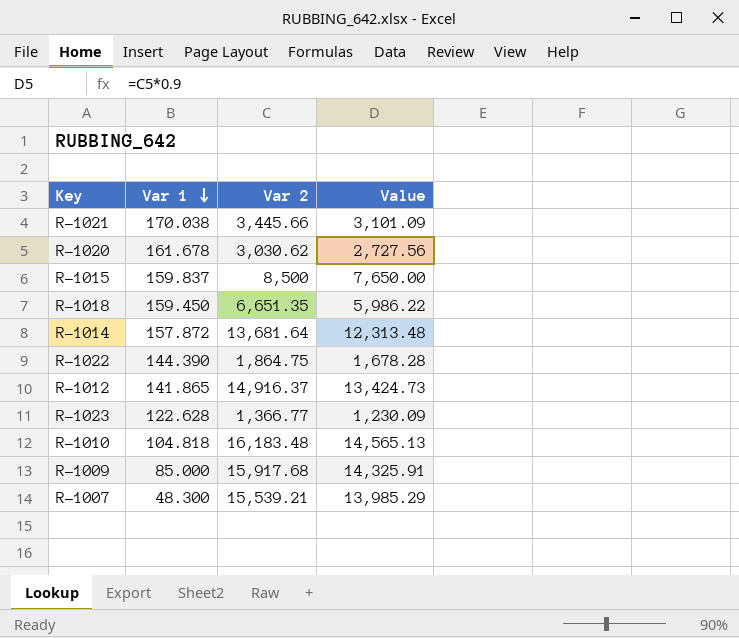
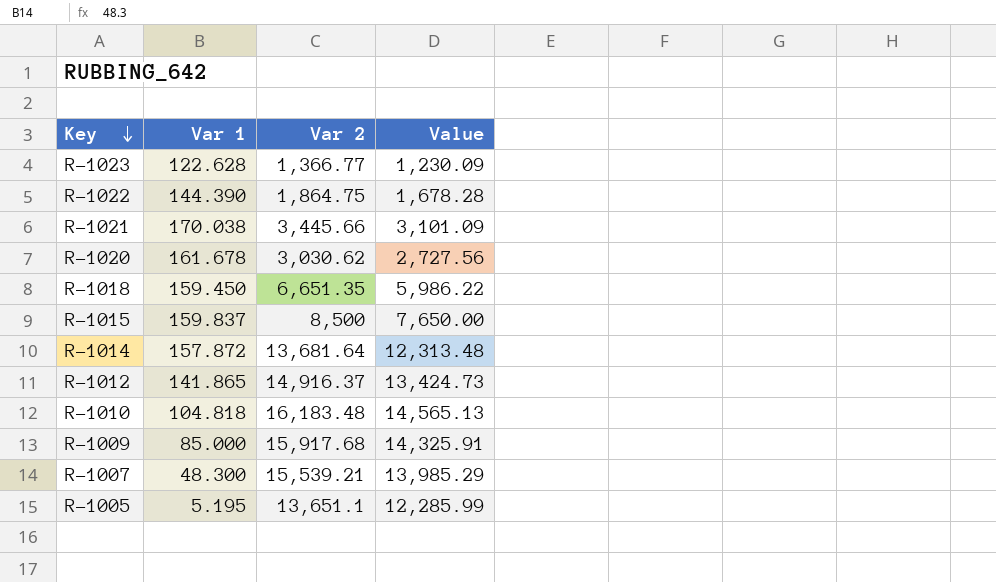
row order: Var 1 descending -> Key descending
row R-1005: none -> 5.195 | 13,651.1 | 12,285.99

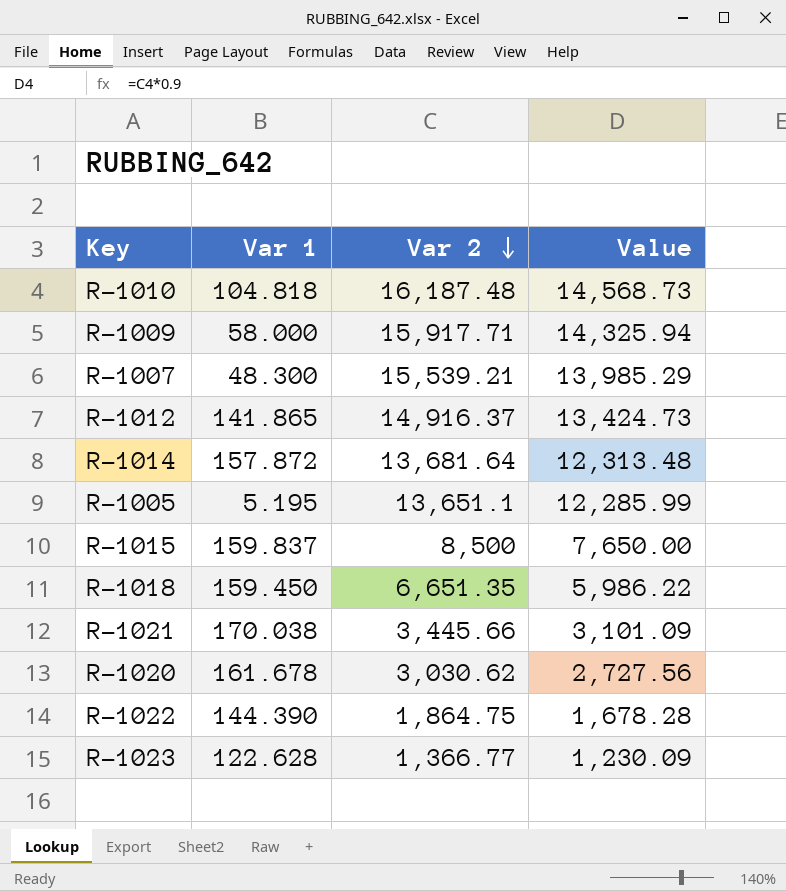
row order: Key descending -> Var 2 descending
R-1010 | Var 2: 16,183.48 -> 16,187.48
R-1010 | Value: 14,565.13 -> 14,568.73
R-1009 | Var 1: 85.000 -> 58.000
R-1009 | Var 2: 15,917.68 -> 15,917.71
R-1009 | Value: 14,325.91 -> 14,325.94

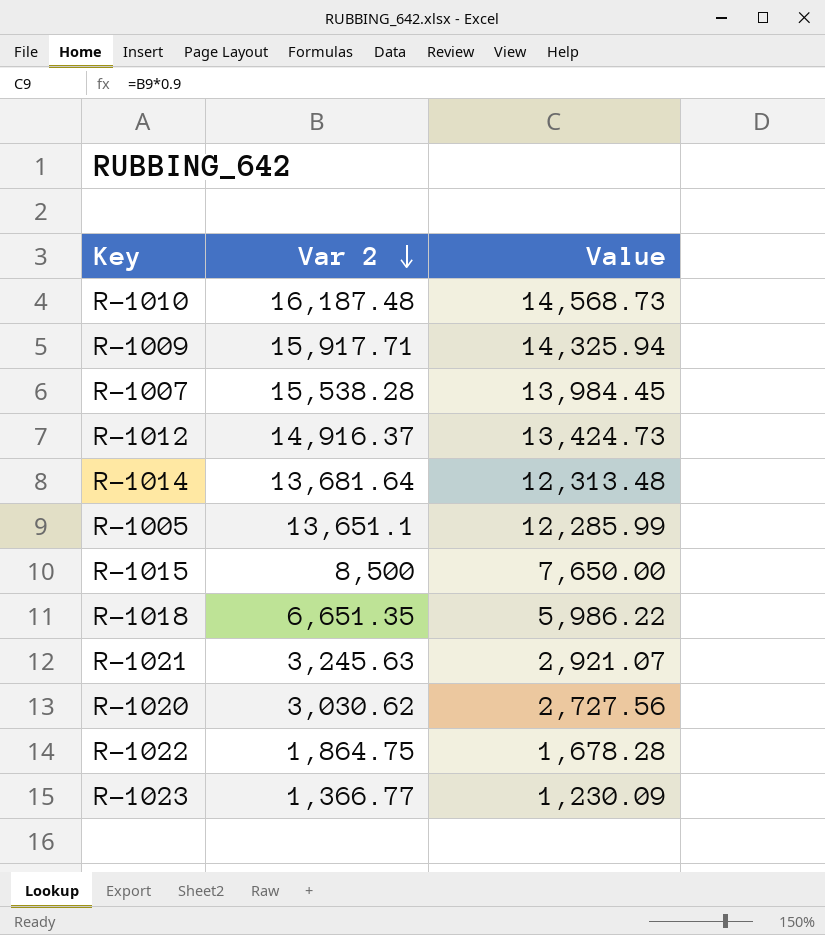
column Var 1 | position: 2 -> none
R-1007 | Var 2: 15,539.21 -> 15,538.28
R-1007 | Value: 13,985.29 -> 13,984.45
R-1021 | Var 2: 3,445.66 -> 3,245.63
R-1021 | Value: 3,101.09 -> 2,921.07

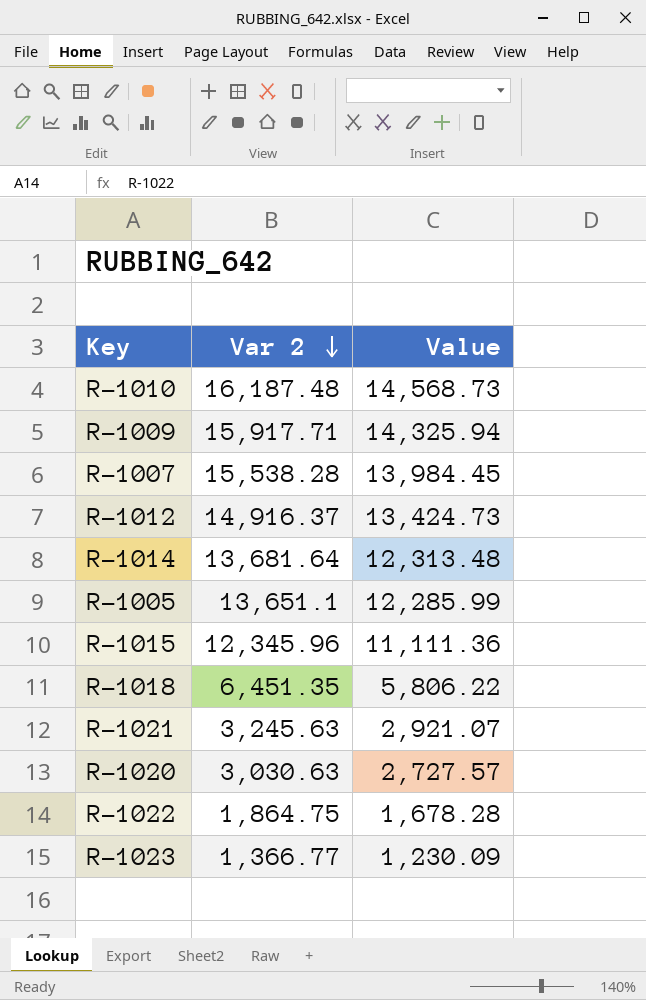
R-1015 | Var 2: 8,500 -> 12,345.96
R-1015 | Value: 7,650.00 -> 11,111.36
R-1018 | Var 2: 6,651.35 -> 6,451.35
R-1018 | Value: 5,986.22 -> 5,806.22
R-1020 | Var 2: 3,030.62 -> 3,030.63
R-1020 | Value: 2,727.56 -> 2,727.57

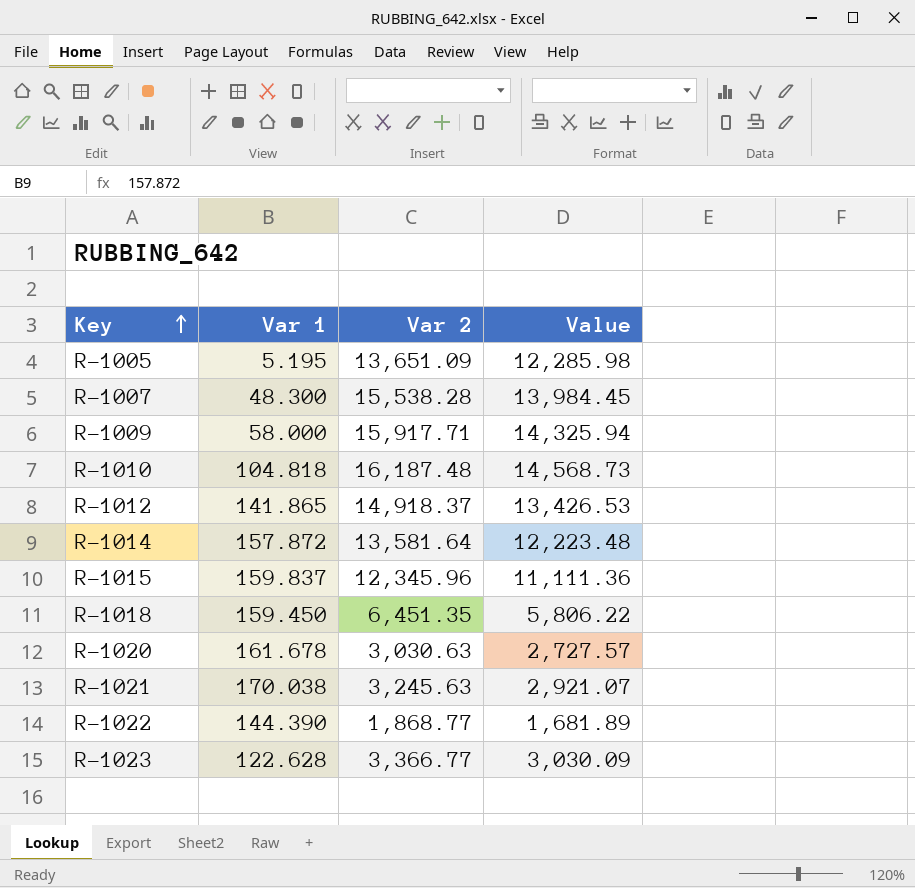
row order: Var 2 descending -> Key ascending
column Var 1 | position: none -> 2
R-1005 | Var 2: 13,651.1 -> 13,651.09
R-1005 | Value: 12,285.99 -> 12,285.98
R-1012 | Var 2: 14,916.37 -> 14,918.37
R-1012 | Value: 13,424.73 -> 13,426.53
R-1014 | Var 2: 13,681.64 -> 13,581.64
R-1014 | Value: 12,313.48 -> 12,223.48
R-1022 | Var 2: 1,864.75 -> 1,868.77
R-1022 | Value: 1,678.28 -> 1,681.89
R-1023 | Var 2: 1,366.77 -> 3,366.77
R-1023 | Value: 1,230.09 -> 3,030.09

